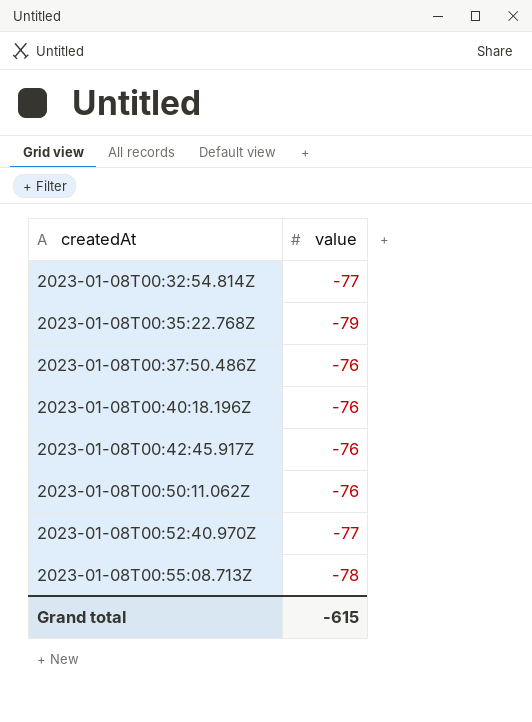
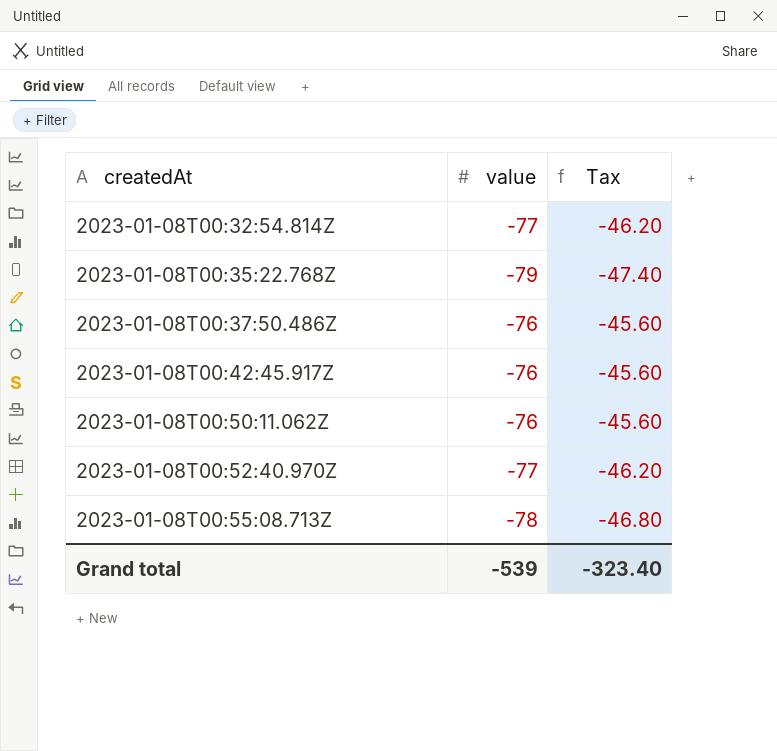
column Tax | formula: none -> [value] * 0.6
row 2023-01-08T00:40:18.196Z: -76 -> none
Grand total | value: -615 -> -539

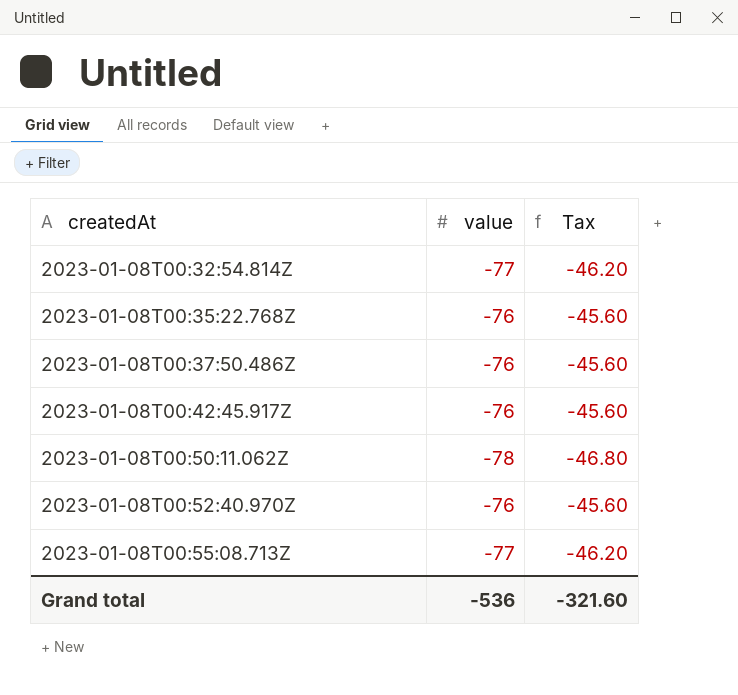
2023-01-08T00:35:22.768Z | value: -79 -> -76
2023-01-08T00:35:22.768Z | Tax: -47.40 -> -45.60
2023-01-08T00:50:11.062Z | value: -76 -> -78
2023-01-08T00:50:11.062Z | Tax: -45.60 -> -46.80
2023-01-08T00:52:40.970Z | value: -77 -> -76
2023-01-08T00:52:40.970Z | Tax: -46.20 -> -45.60
2023-01-08T00:55:08.713Z | value: -78 -> -77
2023-01-08T00:55:08.713Z | Tax: -46.80 -> -46.20
Grand total | value: -539 -> -536
Grand total | Tax: -323.40 -> -321.60

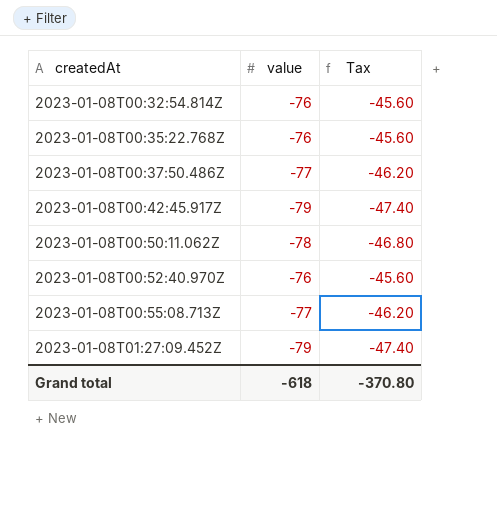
2023-01-08T00:32:54.814Z | value: -77 -> -76
2023-01-08T00:32:54.814Z | Tax: -46.20 -> -45.60
2023-01-08T00:37:50.486Z | value: -76 -> -77
2023-01-08T00:37:50.486Z | Tax: -45.60 -> -46.20
2023-01-08T00:42:45.917Z | value: -76 -> -79
2023-01-08T00:42:45.917Z | Tax: -45.60 -> -47.40
row 2023-01-08T01:27:09.452Z: none -> -79 | -47.40
Grand total | value: -536 -> -618
Grand total | Tax: -321.60 -> -370.80

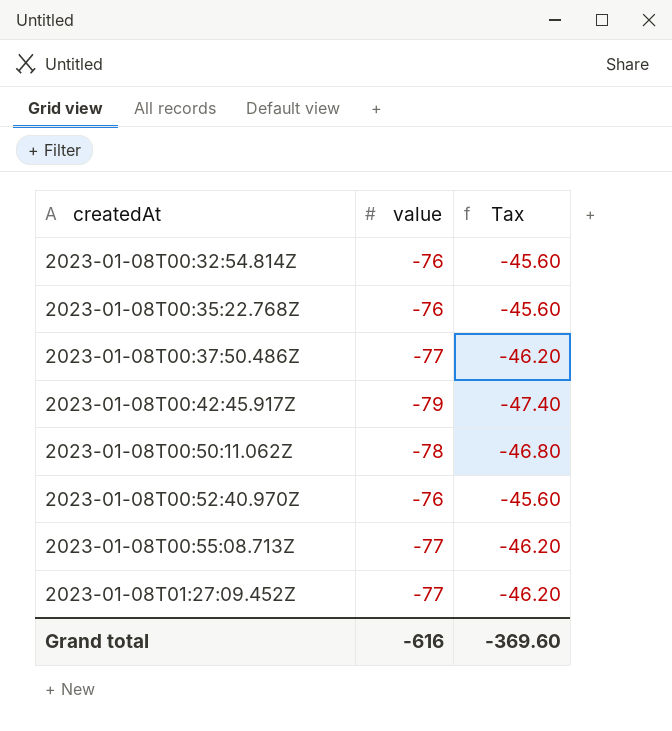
2023-01-08T01:27:09.452Z | value: -79 -> -77
2023-01-08T01:27:09.452Z | Tax: -47.40 -> -46.20
Grand total | value: -618 -> -616
Grand total | Tax: -370.80 -> -369.60

